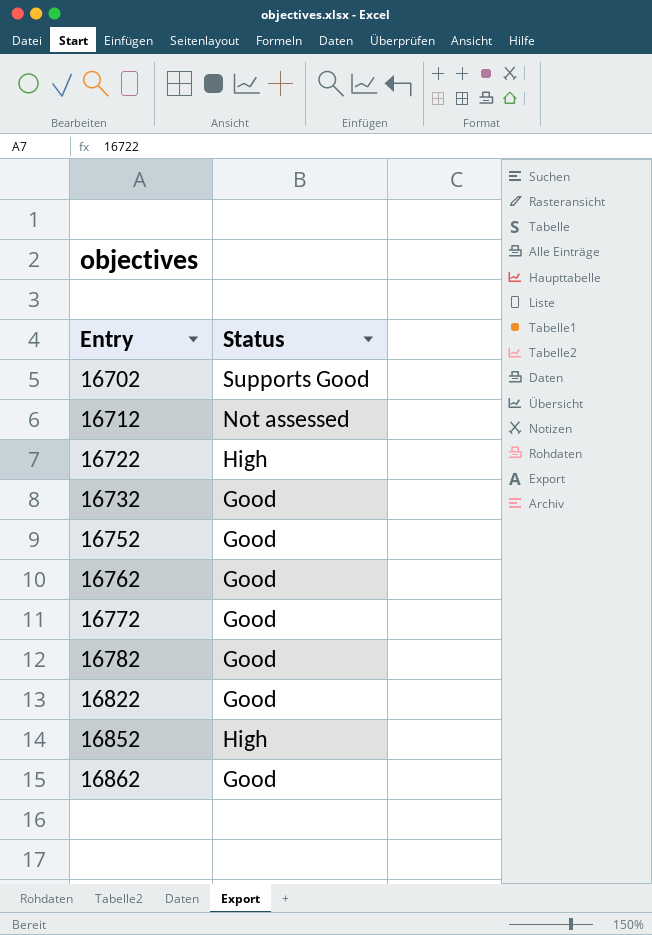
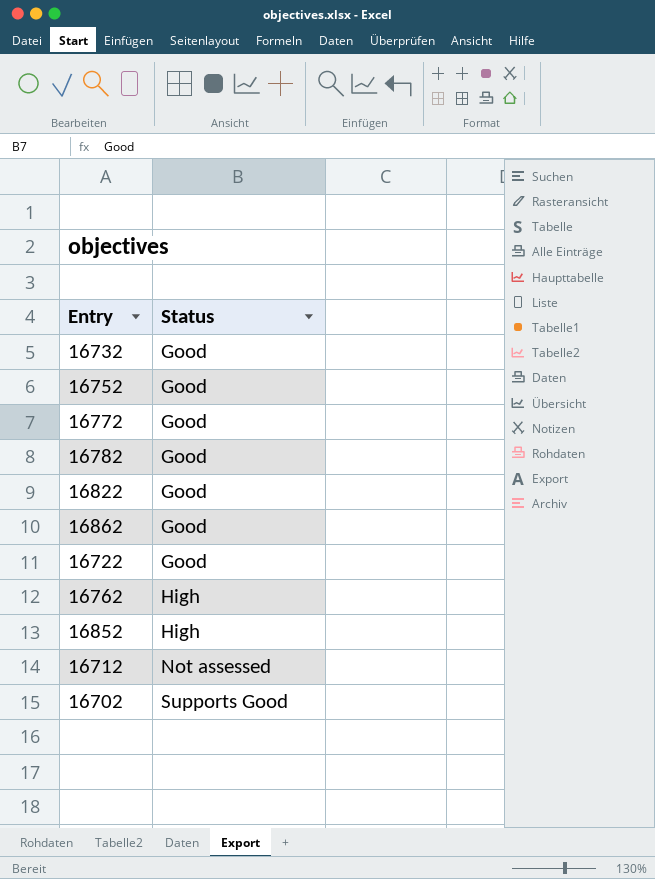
row order: Entry ascending -> Status ascending
16722 | Status: High -> Good
16762 | Status: Good -> High

